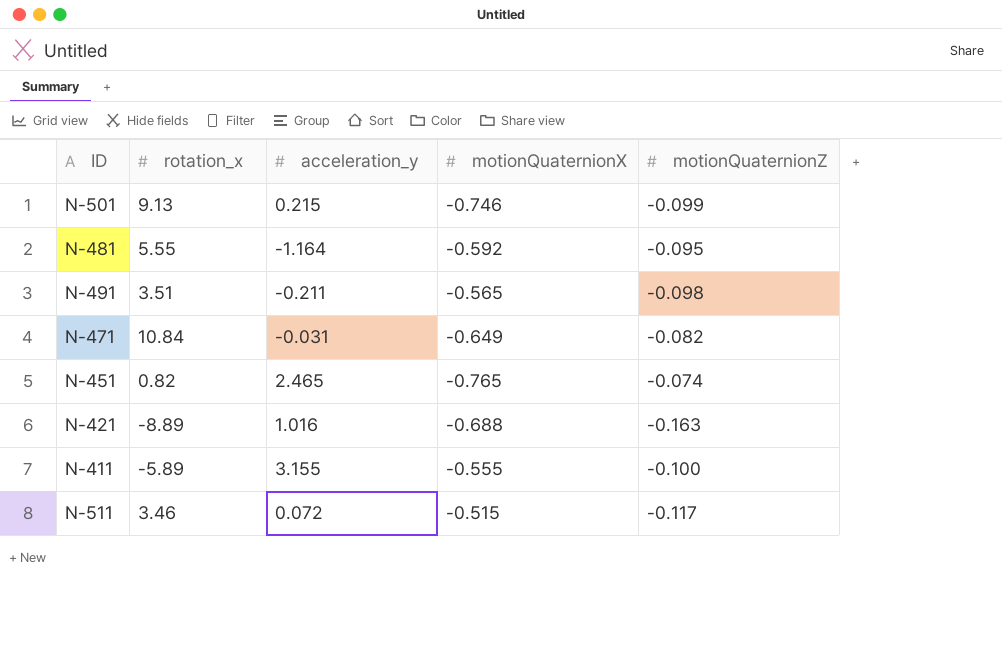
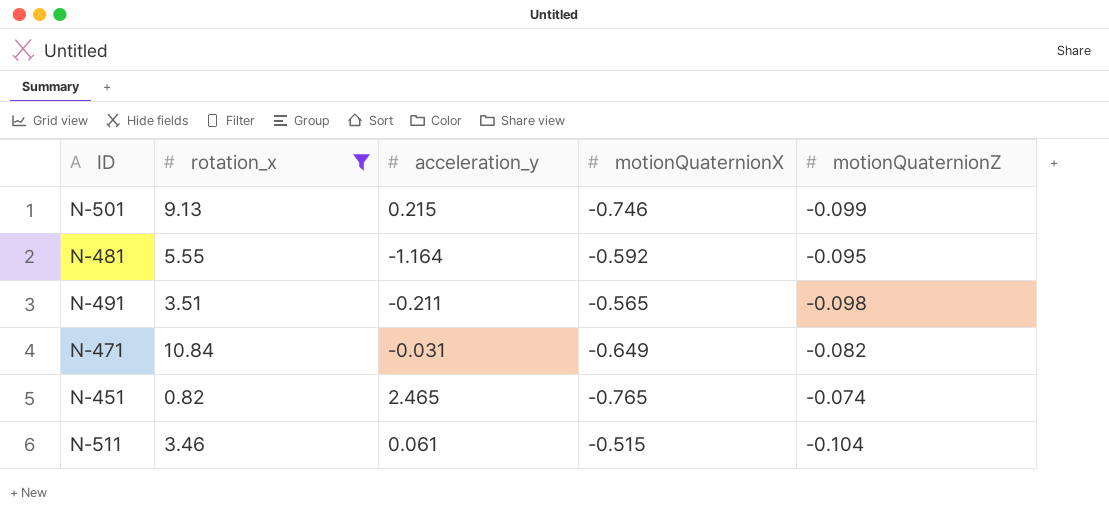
filter: none -> rotation_x >= 0.82
N-511 | acceleration_y: 0.072 -> 0.061
N-511 | motionQuaternionZ: -0.117 -> -0.104

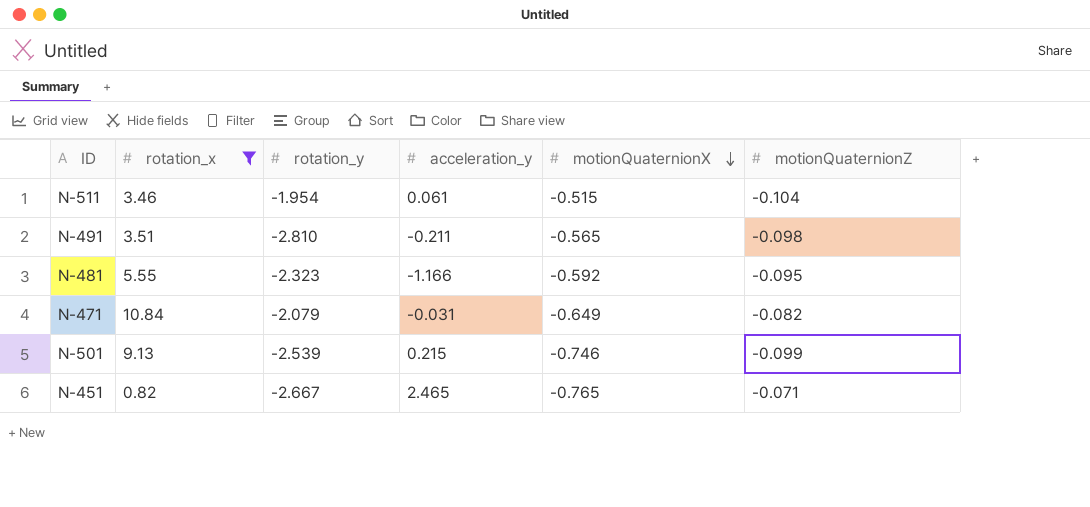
row order: none -> motionQuaternionX descending
column rotation_y | position: none -> 3
N-481 | acceleration_y: -1.164 -> -1.166
N-451 | motionQuaternionZ: -0.074 -> -0.071

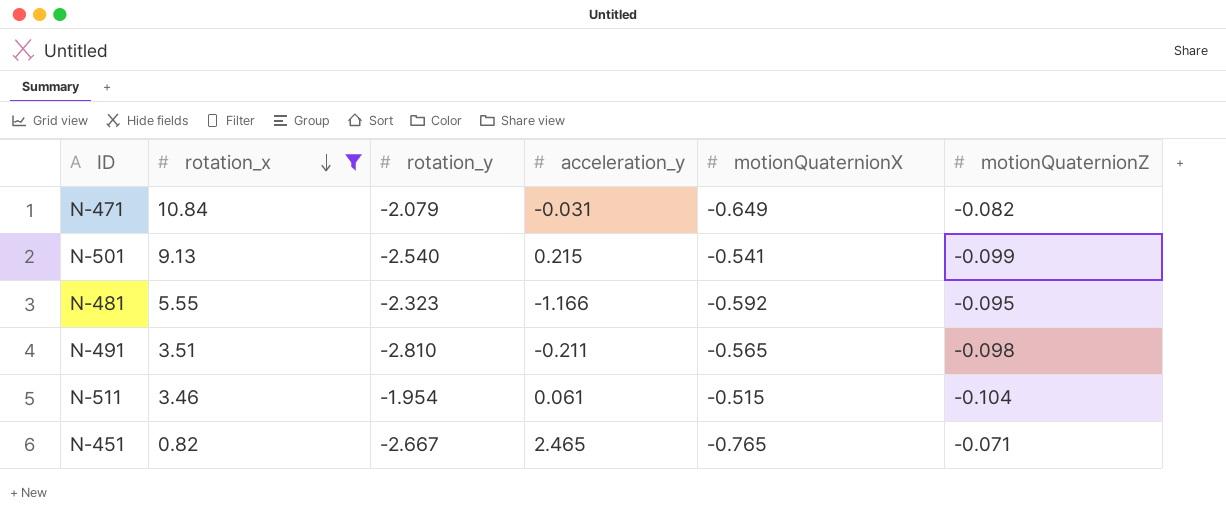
row order: motionQuaternionX descending -> rotation_x descending
N-501 | rotation_y: -2.539 -> -2.540
N-501 | motionQuaternionX: -0.746 -> -0.541

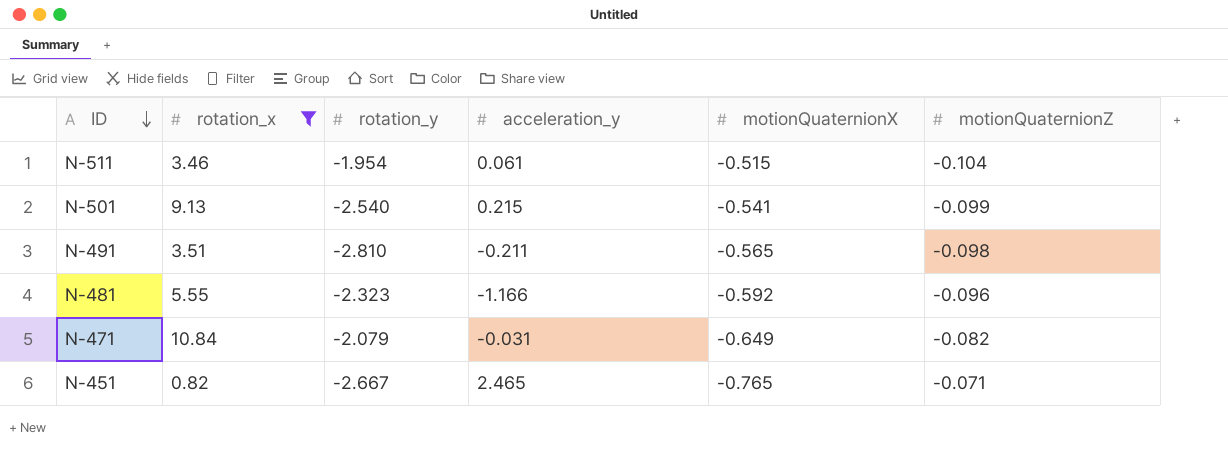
row order: rotation_x descending -> ID descending
N-481 | motionQuaternionZ: -0.095 -> -0.096

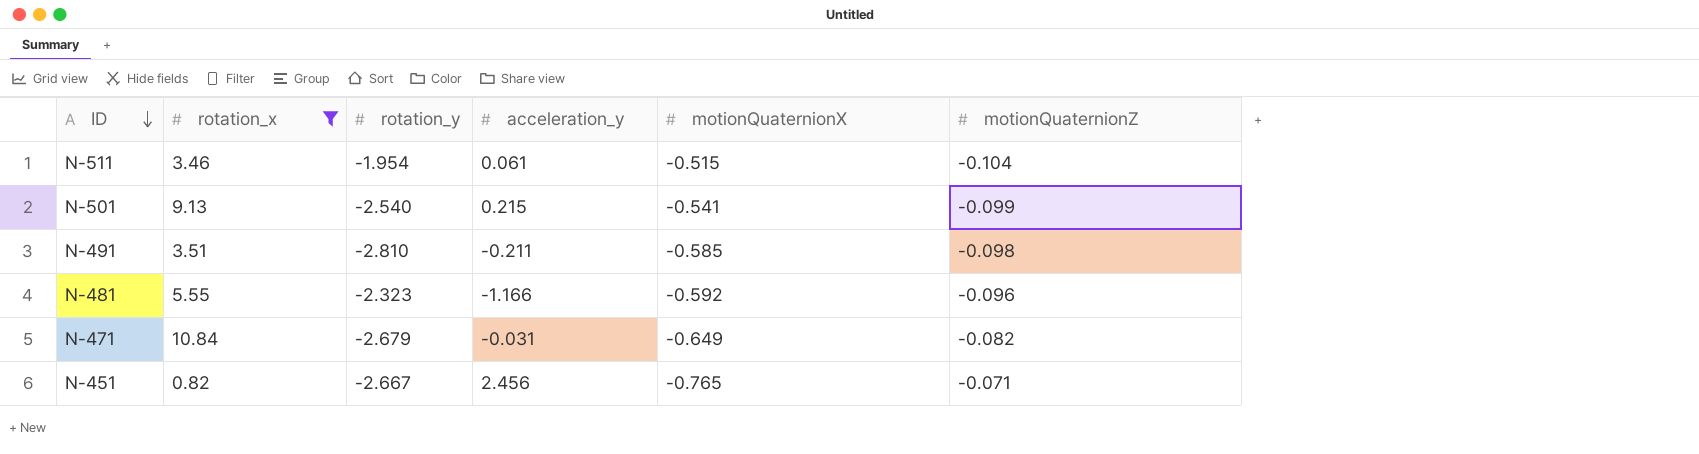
N-491 | motionQuaternionX: -0.565 -> -0.585
N-471 | rotation_y: -2.079 -> -2.679
N-451 | acceleration_y: 2.465 -> 2.456

